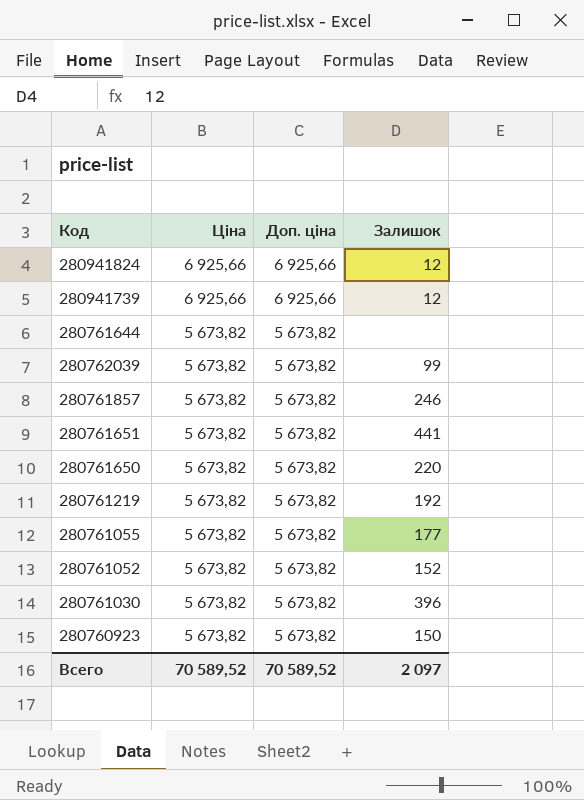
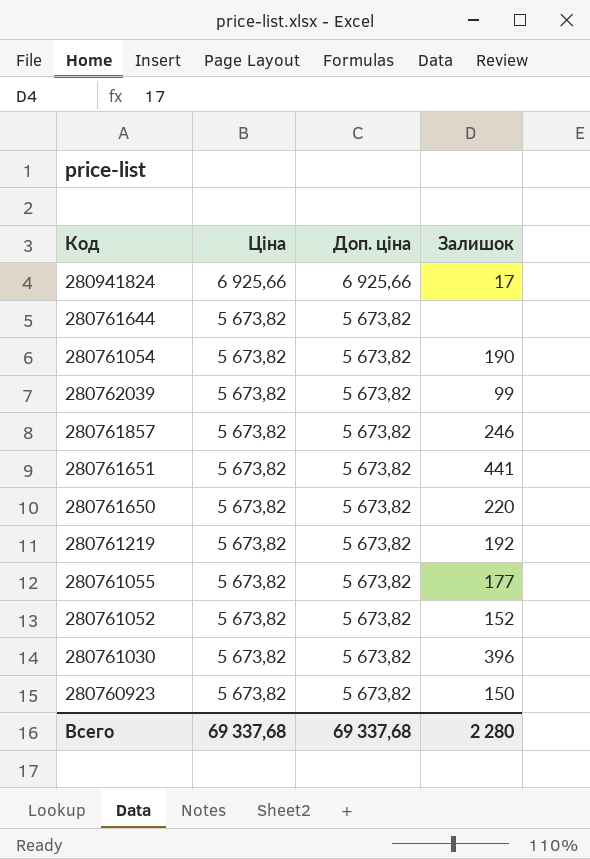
row 280941739: 6 925,66 | 6 925,66 | 12 -> none
280941824 | Залишок: 12 -> 17
row 280761054: none -> 5 673,82 | 5 673,82 | 190
Всего | Ціна: 70 589,52 -> 69 337,68
Всего | Доп. ціна: 70 589,52 -> 69 337,68
Всего | Залишок: 2 097 -> 2 280

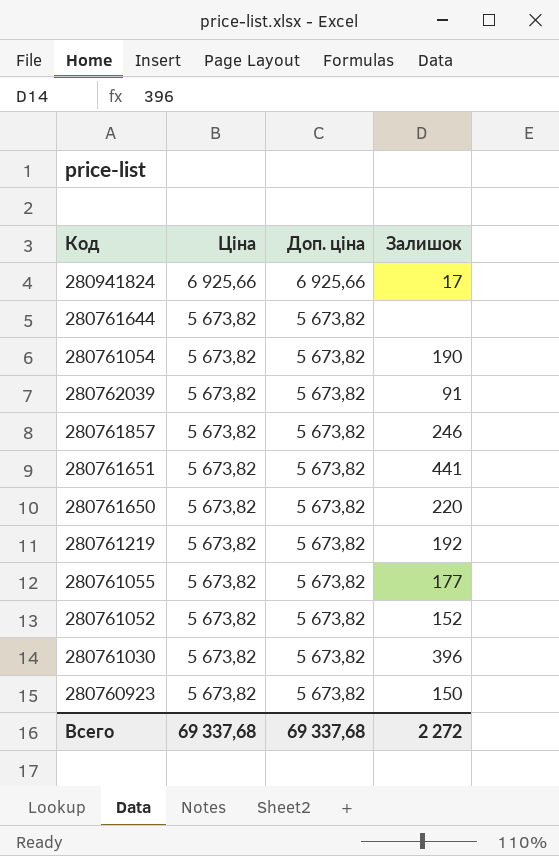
280762039 | Залишок: 99 -> 91
Всего | Залишок: 2 280 -> 2 272

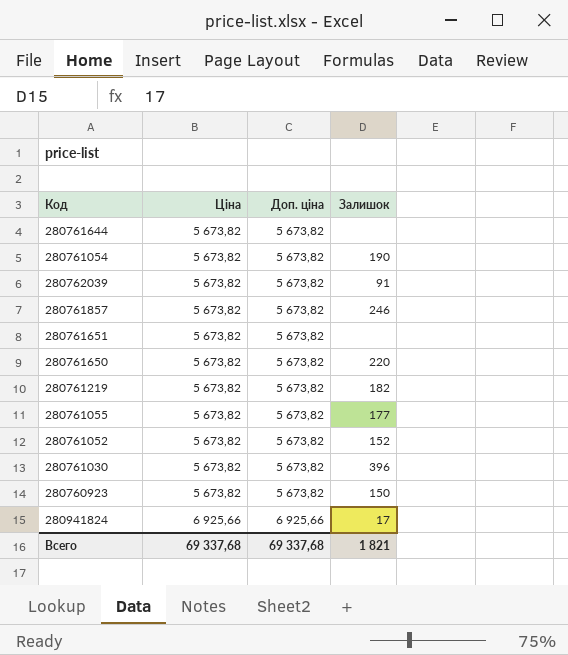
row order: Ціна descending -> Ціна ascending
280761651 | Залишок: 441 -> none
280761219 | Залишок: 192 -> 182
Всего | Залишок: 2 272 -> 1 821

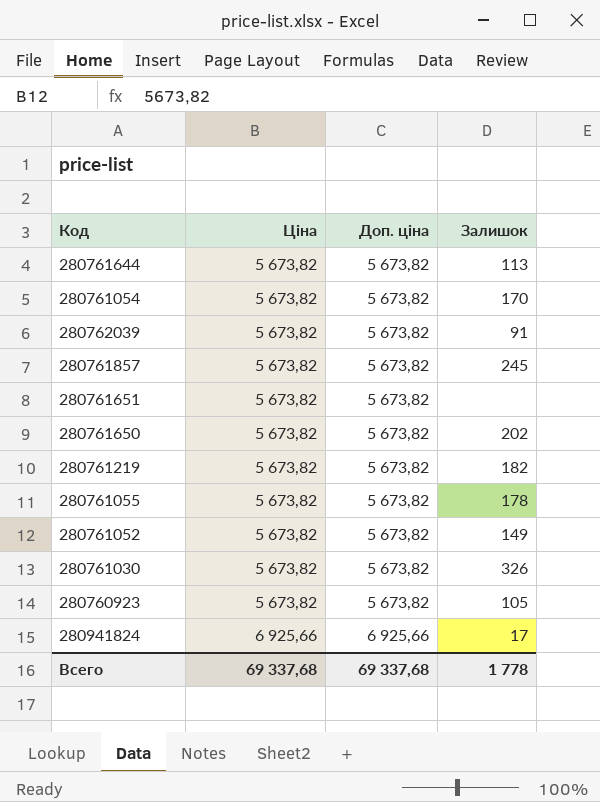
280761644 | Залишок: none -> 113
280761054 | Залишок: 190 -> 170
280761857 | Залишок: 246 -> 245
280761650 | Залишок: 220 -> 202
280761055 | Залишок: 177 -> 178
280761052 | Залишок: 152 -> 149
280761030 | Залишок: 396 -> 326
280760923 | Залишок: 150 -> 105
Всего | Залишок: 1 821 -> 1 778

